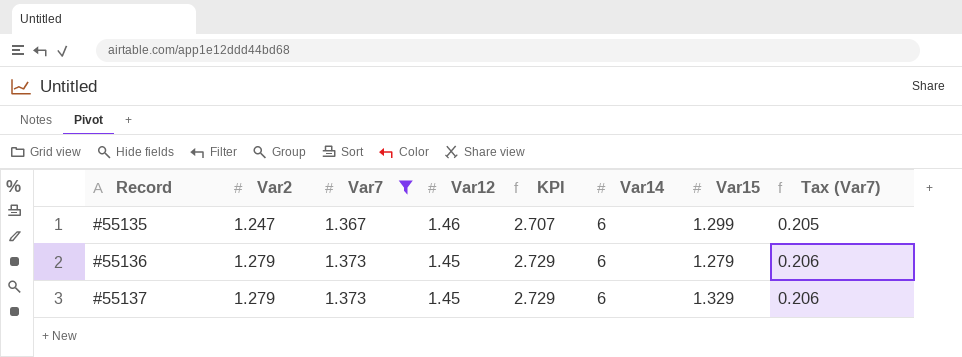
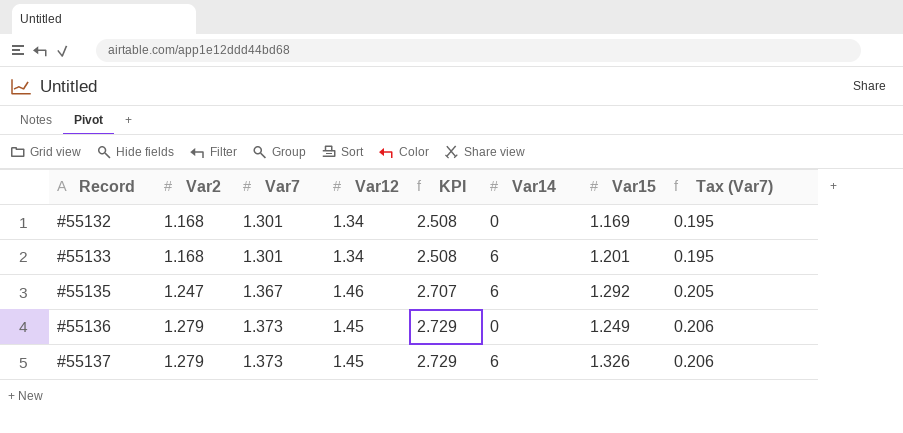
filter: Var7 != 1.301 -> none
#55135 | Var15: 1.299 -> 1.292
#55136 | Var14: 6 -> 0
#55136 | Var15: 1.279 -> 1.249
#55137 | Var15: 1.329 -> 1.326

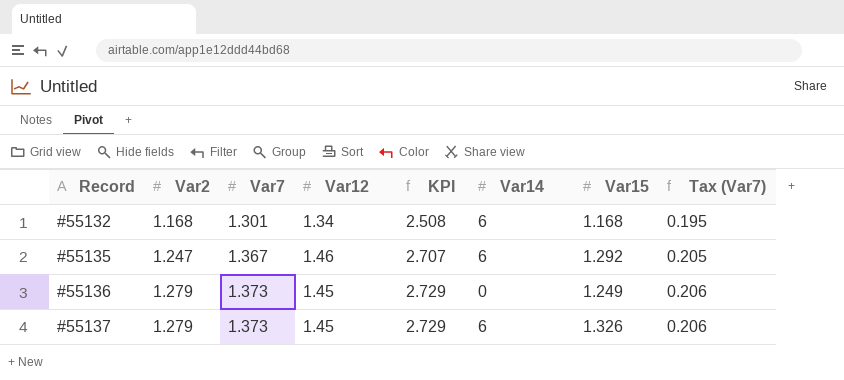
row #55133: 1.168 | 1.301 | 1.34 | 2.508 | 6 | 1.201 | 0.195 -> none
#55132 | Var14: 0 -> 6
#55132 | Var15: 1.169 -> 1.168

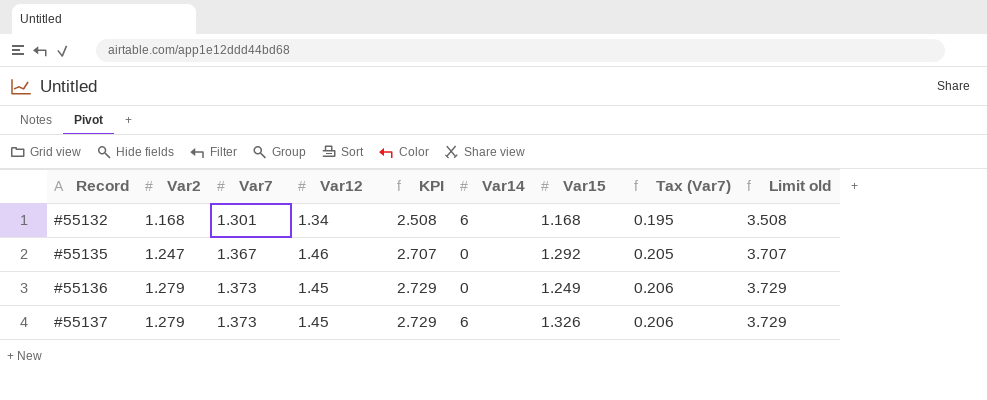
column Limit old | formula: none -> [KPI] + 1
#55135 | Var14: 6 -> 0

